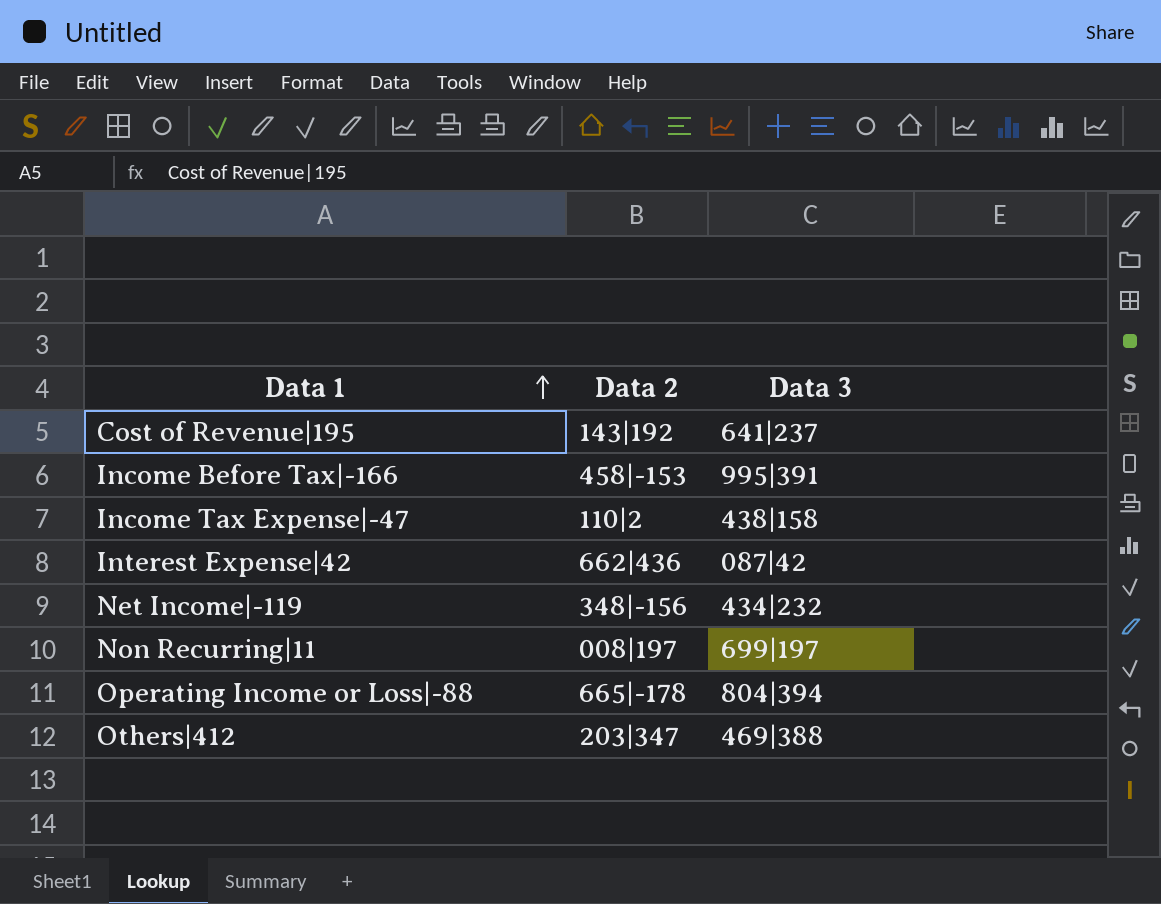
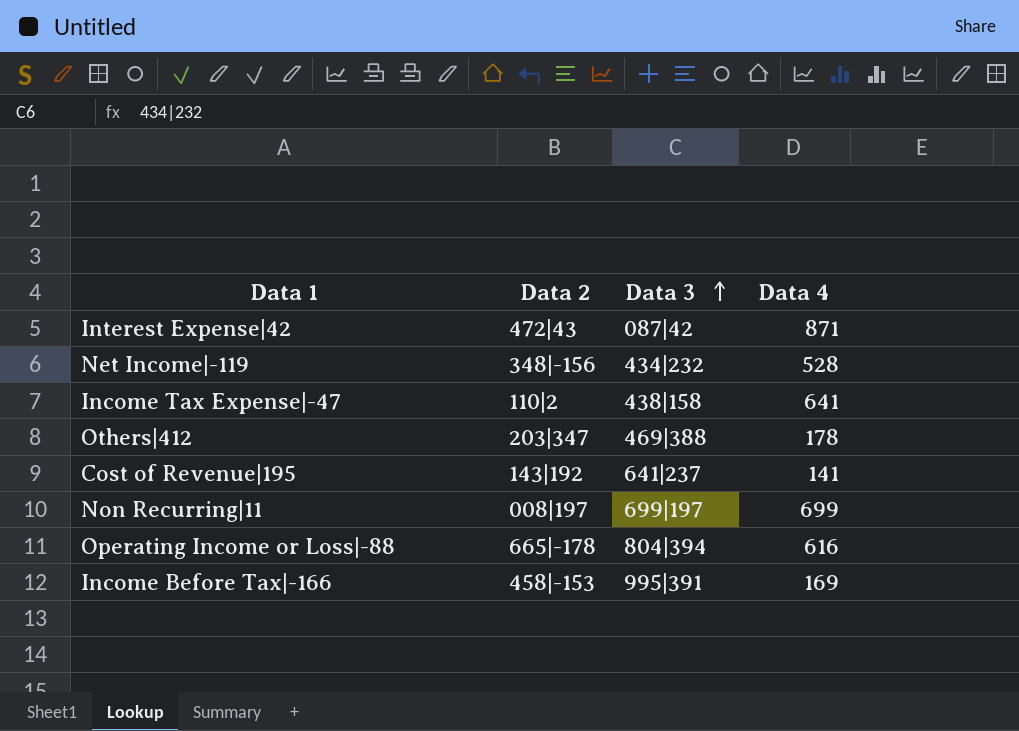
row order: Data 1 ascending -> Data 3 ascending
column Data 4 | position: none -> 4
Interest Expense|42 | Data 2: 662|436 -> 472|43

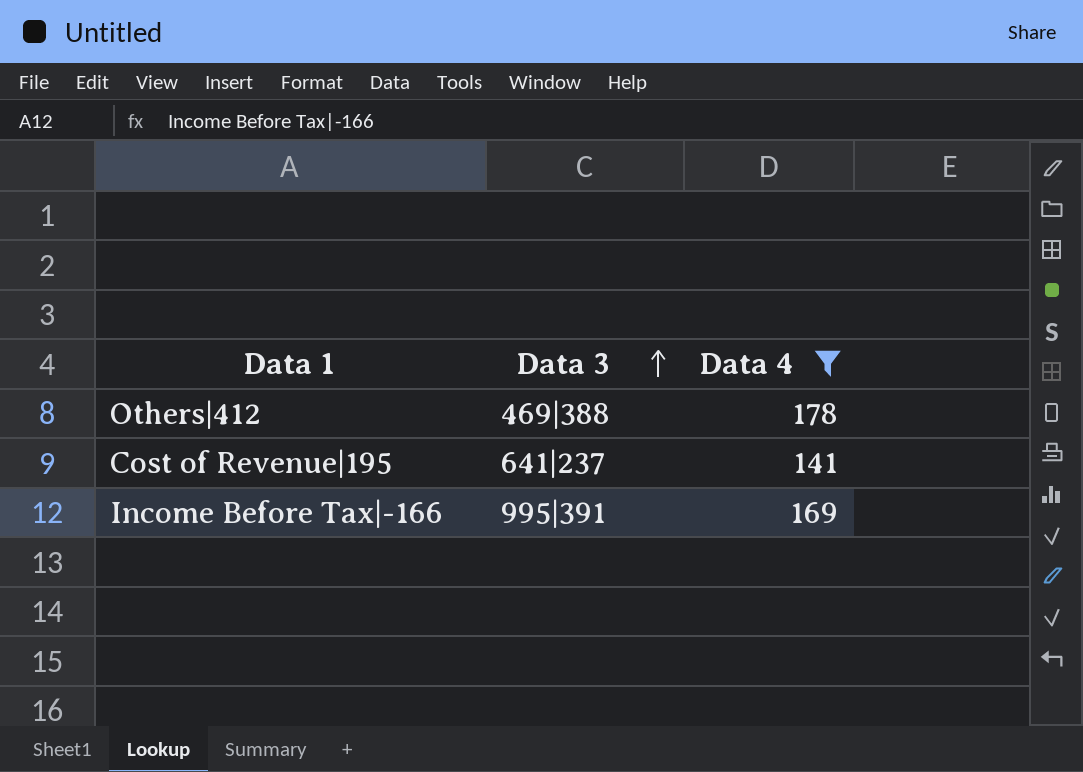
filter: none -> Data 4 <= 178
column Data 2 | position: 2 -> none

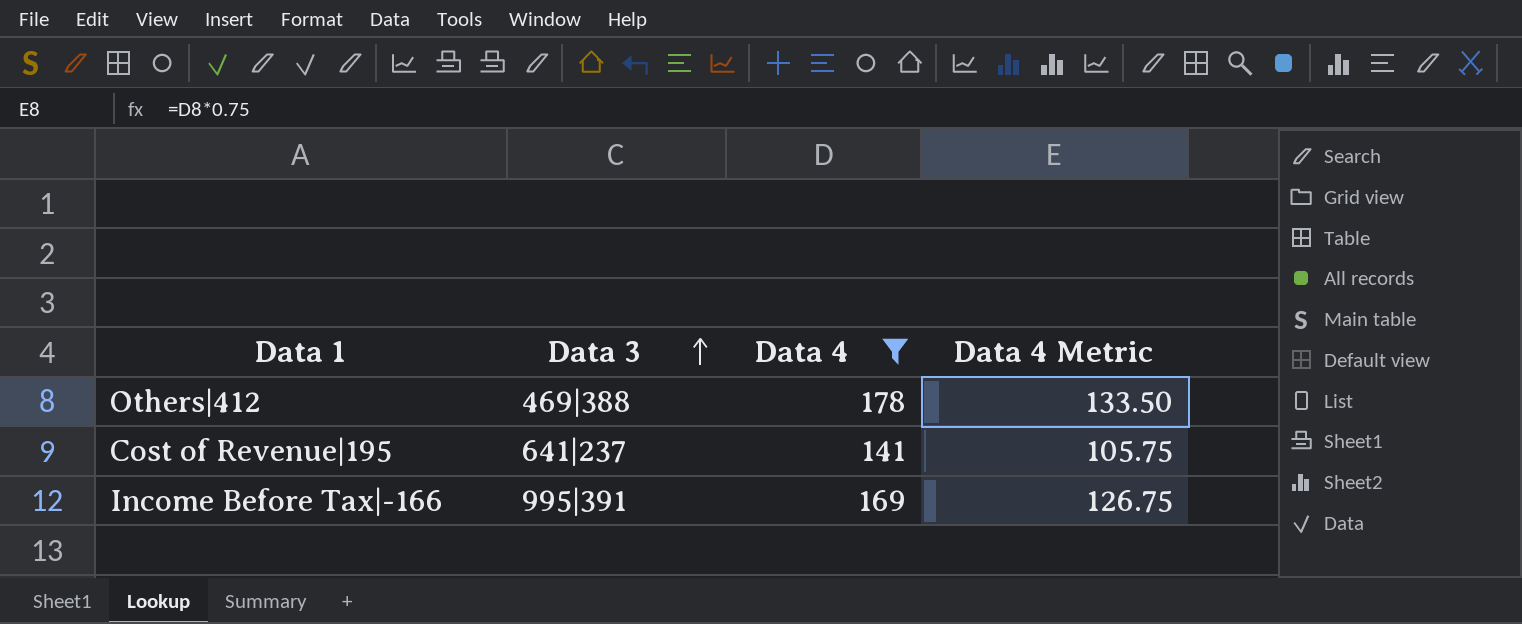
column Data 4 Metric | formula: none -> [Data 4] * 0.75

